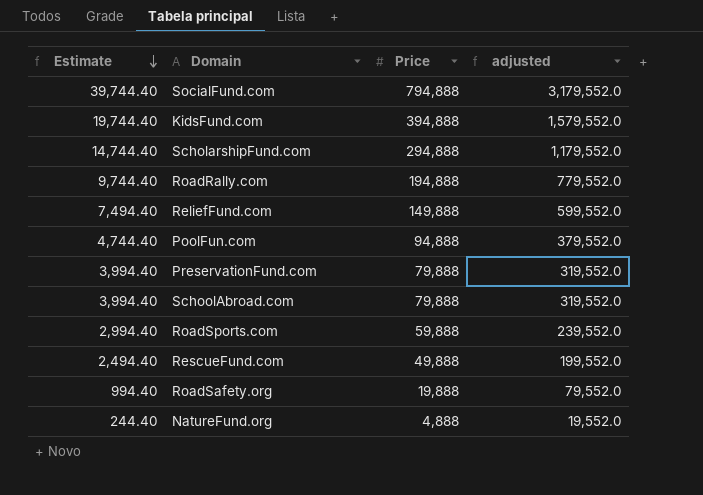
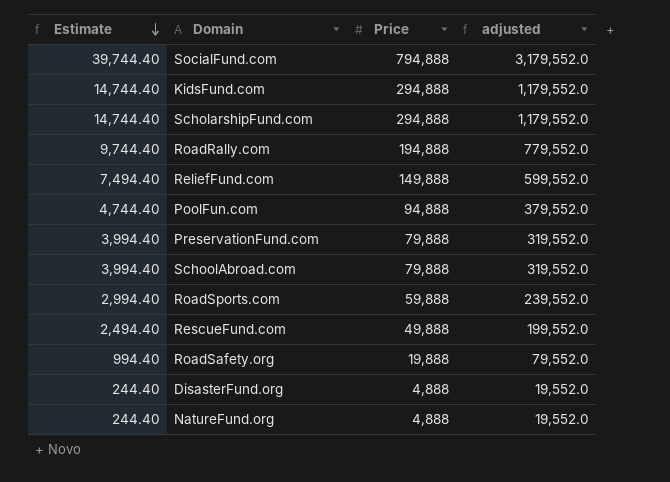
KidsFund.com | Estimate: 19,744.40 -> 14,744.40
KidsFund.com | Price: 394,888 -> 294,888
KidsFund.com | adjusted: 1,579,552.0 -> 1,179,552.0
row DisasterFund.org: none -> 244.40 | 4,888 | 19,552.0

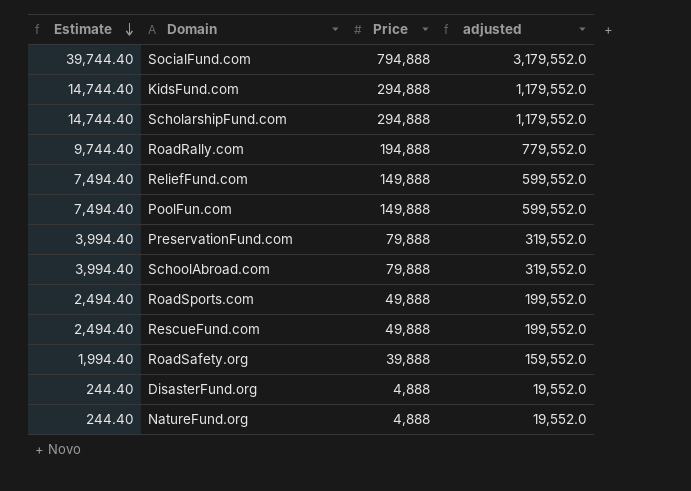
PoolFun.com | Estimate: 4,744.40 -> 7,494.40
PoolFun.com | Price: 94,888 -> 149,888
PoolFun.com | adjusted: 379,552.0 -> 599,552.0
RoadSports.com | Estimate: 2,994.40 -> 2,494.40
RoadSports.com | Price: 59,888 -> 49,888
RoadSports.com | adjusted: 239,552.0 -> 199,552.0
RoadSafety.org | Estimate: 994.40 -> 1,994.40
RoadSafety.org | Price: 19,888 -> 39,888
RoadSafety.org | adjusted: 79,552.0 -> 159,552.0

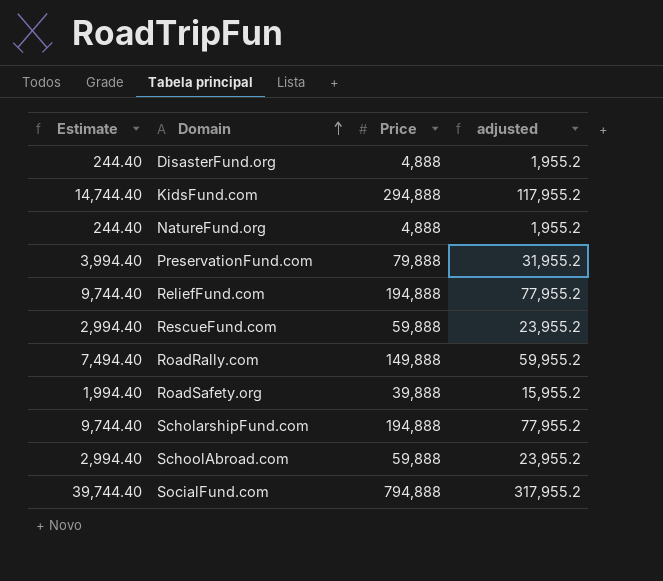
row order: Estimate descending -> Domain ascending
column adjusted | formula: [Price] * 4 -> [Price] * 0.4
row PoolFun.com: 7,494.40 | 149,888 | 599,552.0 -> none
row RoadSports.com: 2,494.40 | 49,888 | 199,552.0 -> none
ReliefFund.com | Estimate: 7,494.40 -> 9,744.40
ReliefFund.com | Price: 149,888 -> 194,888
RescueFund.com | Estimate: 2,494.40 -> 2,994.40
RescueFund.com | Price: 49,888 -> 59,888
RoadRally.com | Estimate: 9,744.40 -> 7,494.40
RoadRally.com | Price: 194,888 -> 149,888
ScholarshipFund.com | Estimate: 14,744.40 -> 9,744.40
ScholarshipFund.com | Price: 294,888 -> 194,888
SchoolAbroad.com | Estimate: 3,994.40 -> 2,994.40
SchoolAbroad.com | Price: 79,888 -> 59,888

